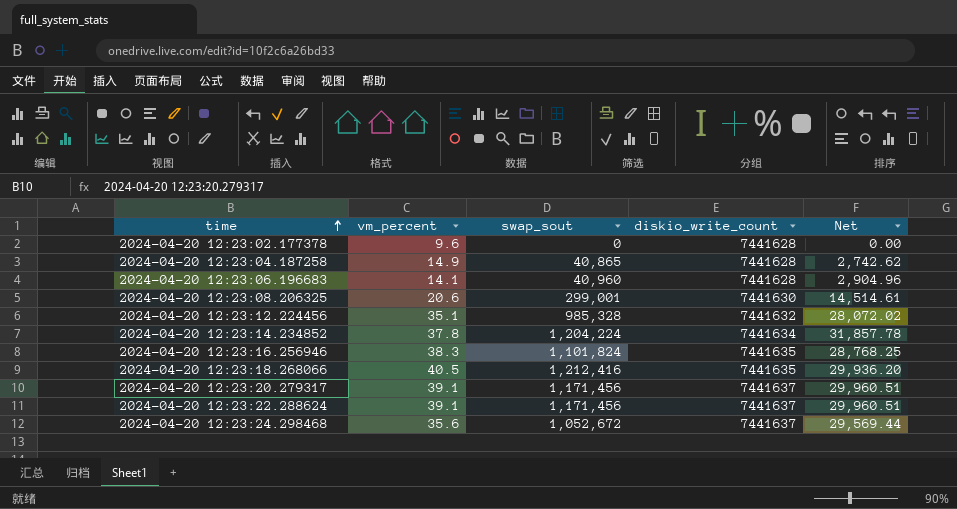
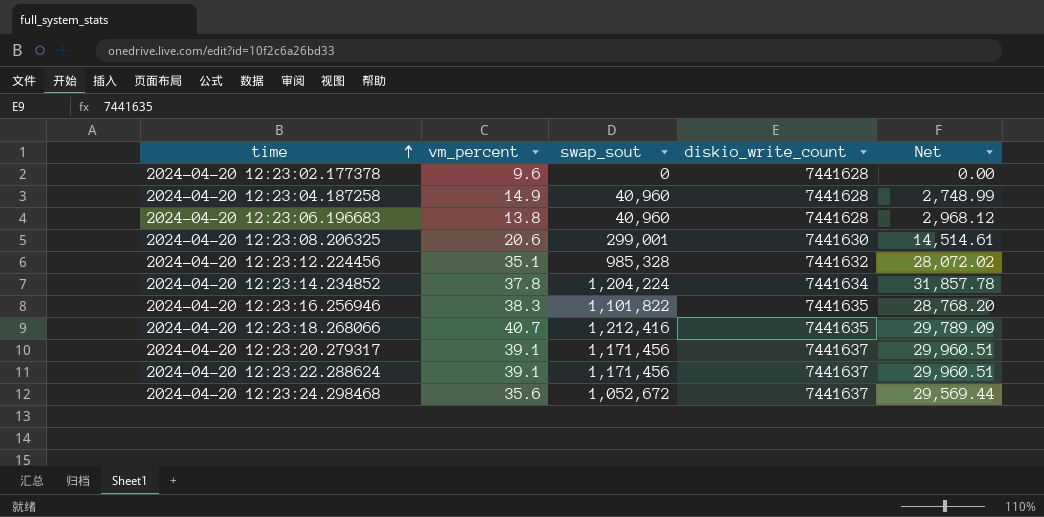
2024-04-20 12:23:04.187258 | swap_sout: 40,865 -> 40,960
2024-04-20 12:23:04.187258 | Net: 2,742.62 -> 2,748.99
2024-04-20 12:23:06.196683 | vm_percent: 14.1 -> 13.8
2024-04-20 12:23:06.196683 | Net: 2,904.96 -> 2,968.12
2024-04-20 12:23:16.256946 | swap_sout: 1,101,824 -> 1,101,822
2024-04-20 12:23:16.256946 | Net: 28,768.25 -> 28,768.20
2024-04-20 12:23:18.268066 | vm_percent: 40.5 -> 40.7
2024-04-20 12:23:18.268066 | Net: 29,936.20 -> 29,789.09

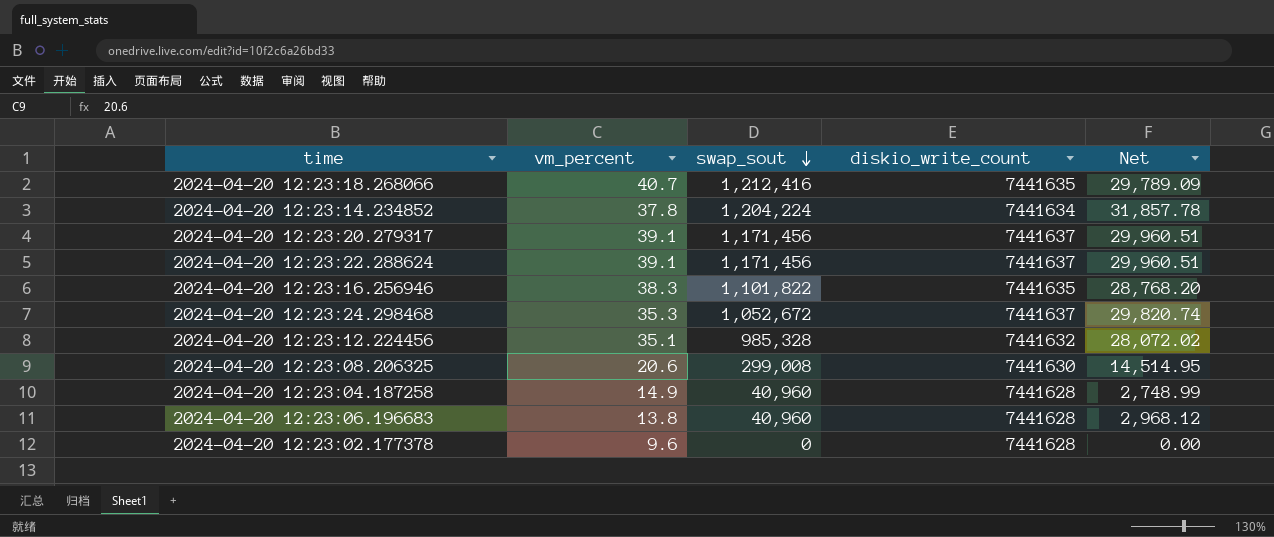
row order: time ascending -> swap_sout descending
2024-04-20 12:23:24.298468 | vm_percent: 35.6 -> 35.3
2024-04-20 12:23:24.298468 | Net: 29,569.44 -> 29,820.74
2024-04-20 12:23:08.206325 | swap_sout: 299,001 -> 299,008
2024-04-20 12:23:08.206325 | Net: 14,514.61 -> 14,514.95

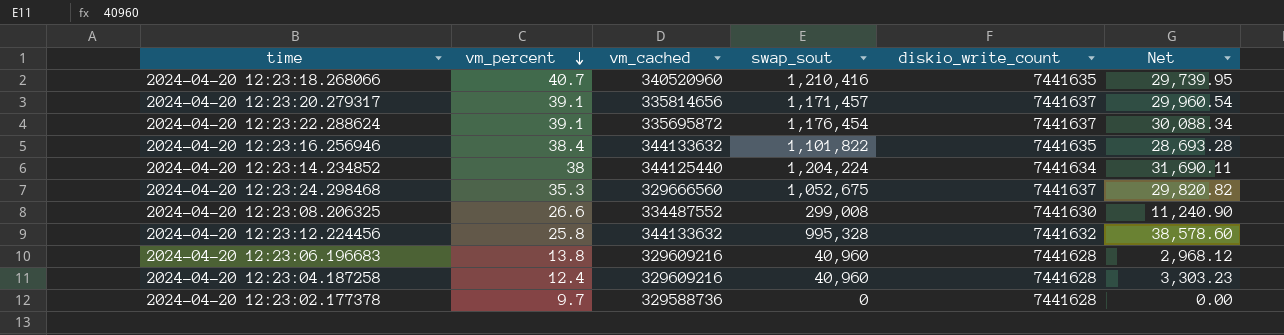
row order: swap_sout descending -> vm_percent descending
column vm_cached | position: none -> 3
2024-04-20 12:23:18.268066 | swap_sout: 1,212,416 -> 1,210,416
2024-04-20 12:23:18.268066 | Net: 29,789.09 -> 29,739.95
2024-04-20 12:23:20.279317 | swap_sout: 1,171,456 -> 1,171,457
2024-04-20 12:23:20.279317 | Net: 29,960.51 -> 29,960.54
2024-04-20 12:23:22.288624 | swap_sout: 1,171,456 -> 1,176,454
2024-04-20 12:23:22.288624 | Net: 29,960.51 -> 30,088.34
2024-04-20 12:23:16.256946 | vm_percent: 38.3 -> 38.4
2024-04-20 12:23:16.256946 | Net: 28,768.20 -> 28,693.28
2024-04-20 12:23:14.234852 | vm_percent: 37.8 -> 38
2024-04-20 12:23:14.234852 | Net: 31,857.78 -> 31,690.11
2024-04-20 12:23:24.298468 | swap_sout: 1,052,672 -> 1,052,675
2024-04-20 12:23:24.298468 | Net: 29,820.74 -> 29,820.82
2024-04-20 12:23:08.206325 | vm_percent: 20.6 -> 26.6
2024-04-20 12:23:08.206325 | Net: 14,514.95 -> 11,240.90
2024-04-20 12:23:12.224456 | vm_percent: 35.1 -> 25.8
2024-04-20 12:23:12.224456 | swap_sout: 985,328 -> 995,328
2024-04-20 12:23:12.224456 | Net: 28,072.02 -> 38,578.60
2024-04-20 12:23:04.187258 | vm_percent: 14.9 -> 12.4
2024-04-20 12:23:04.187258 | Net: 2,748.99 -> 3,303.23
2024-04-20 12:23:02.177378 | vm_percent: 9.6 -> 9.7

